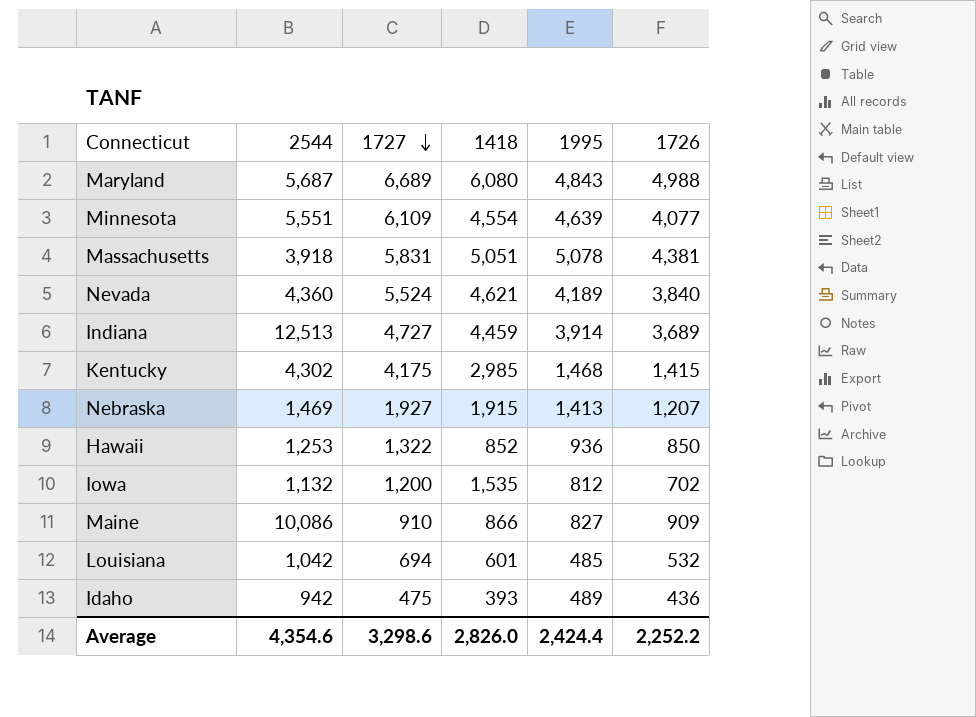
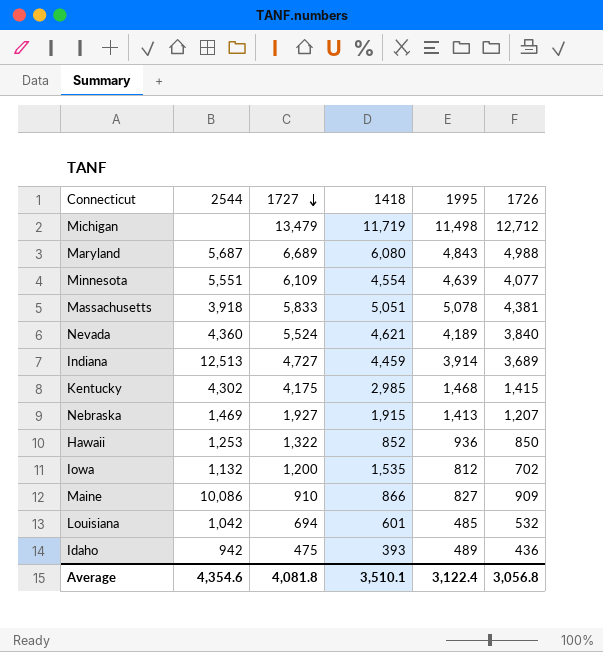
row Michigan: none -> none | 13,479 | 11,719 | 11,498 | 12,712
Massachusetts | 1727: 5,831 -> 5,833
Average | 1727: 3,298.6 -> 4,081.8
Average | 1418: 2,826.0 -> 3,510.1
Average | 1995: 2,424.4 -> 3,122.4
Average | 1726: 2,252.2 -> 3,056.8

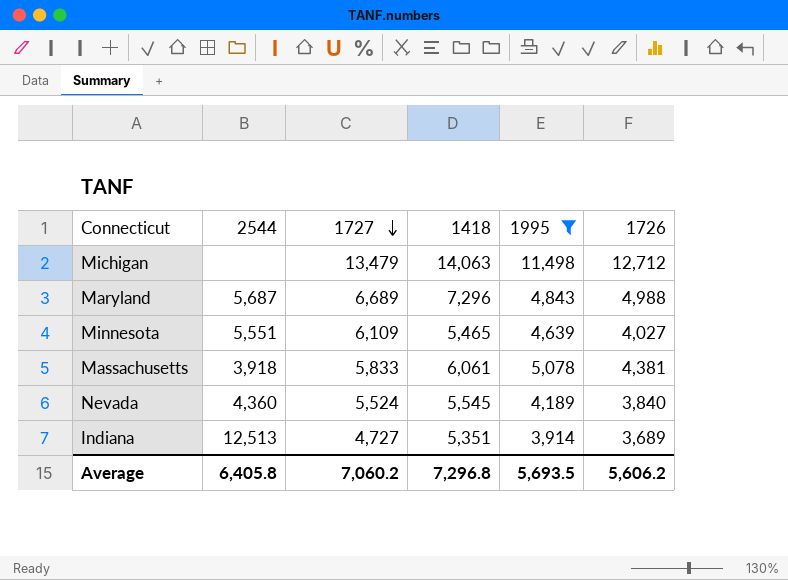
filter: none -> 1995 >= 3,914
Michigan | 1418: 11,719 -> 14,063
Maryland | 1418: 6,080 -> 7,296
Minnesota | 1418: 4,554 -> 5,465
Minnesota | 1726: 4,077 -> 4,027
Massachusetts | 1418: 5,051 -> 6,061
Nevada | 1418: 4,621 -> 5,545
Indiana | 1418: 4,459 -> 5,351
Average | 2544: 4,354.6 -> 6,405.8
Average | 1727: 4,081.8 -> 7,060.2
Average | 1418: 3,510.1 -> 7,296.8
Average | 1995: 3,122.4 -> 5,693.5
Average | 1726: 3,056.8 -> 5,606.2

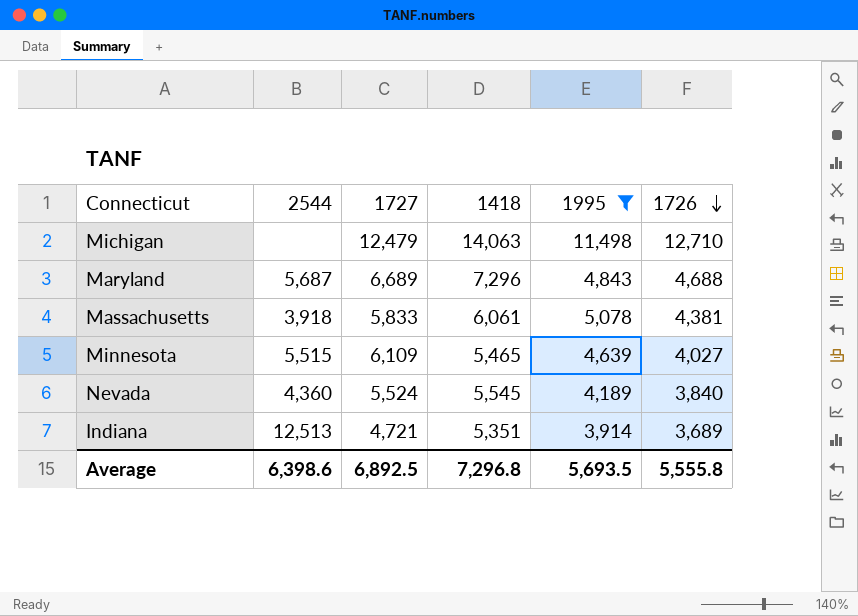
row order: 1727 descending -> 1726 descending
Michigan | 1727: 13,479 -> 12,479
Michigan | 1726: 12,712 -> 12,710
Maryland | 1726: 4,988 -> 4,688
Minnesota | 2544: 5,551 -> 5,515
Indiana | 1727: 4,727 -> 4,721
Average | 2544: 6,405.8 -> 6,398.6
Average | 1727: 7,060.2 -> 6,892.5
Average | 1726: 5,606.2 -> 5,555.8

